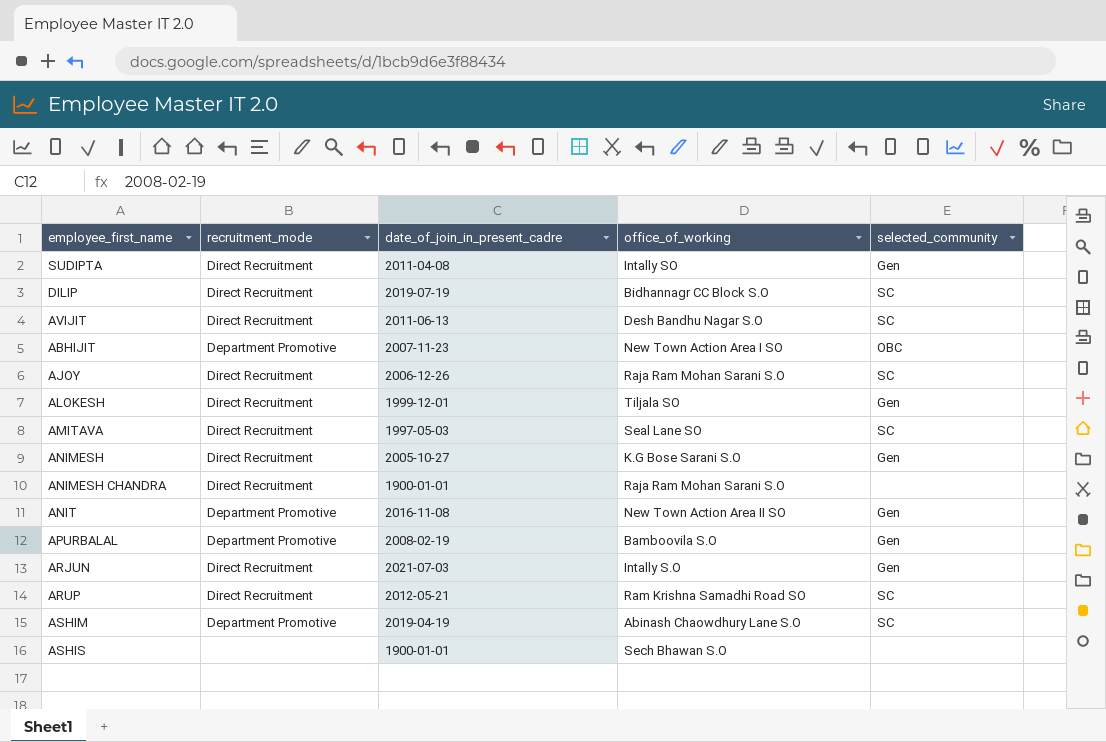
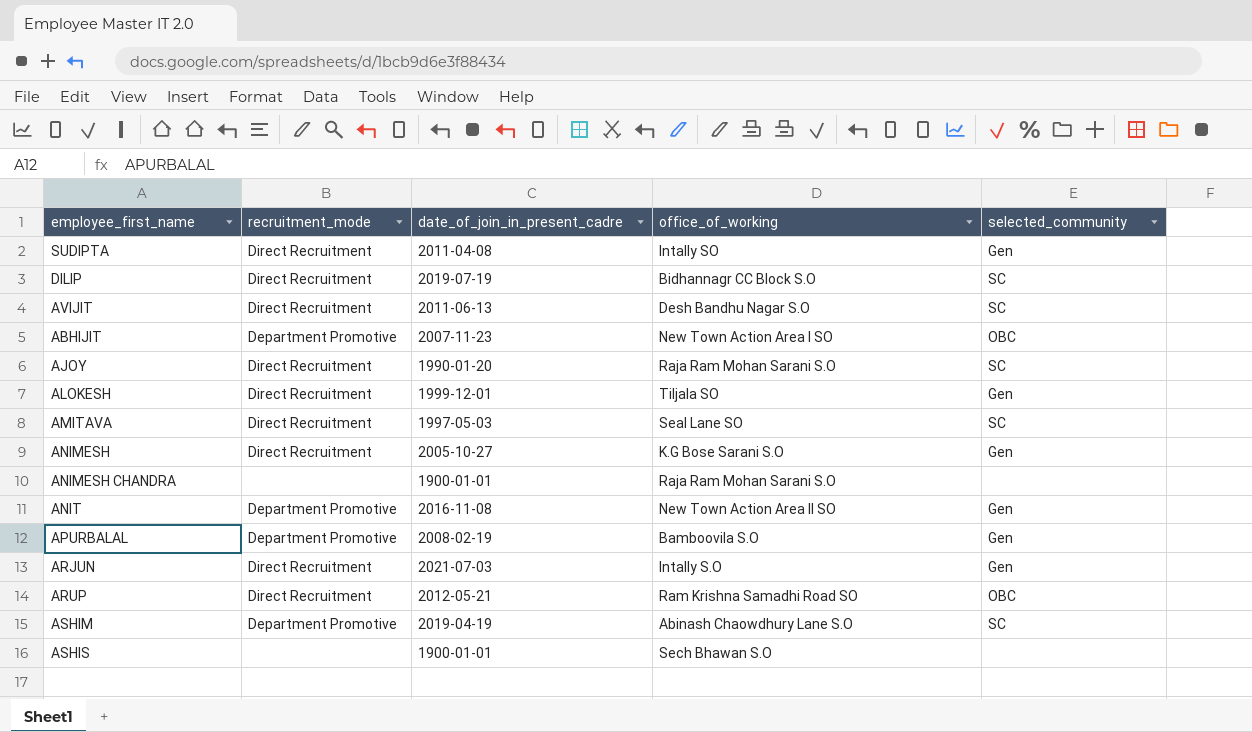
AJOY | date_of_join_in_present_cadre: 2006-12-26 -> 1990-01-20
ANIMESH CHANDRA | recruitment_mode: Direct Recruitment -> none
ARUP | selected_community: SC -> OBC

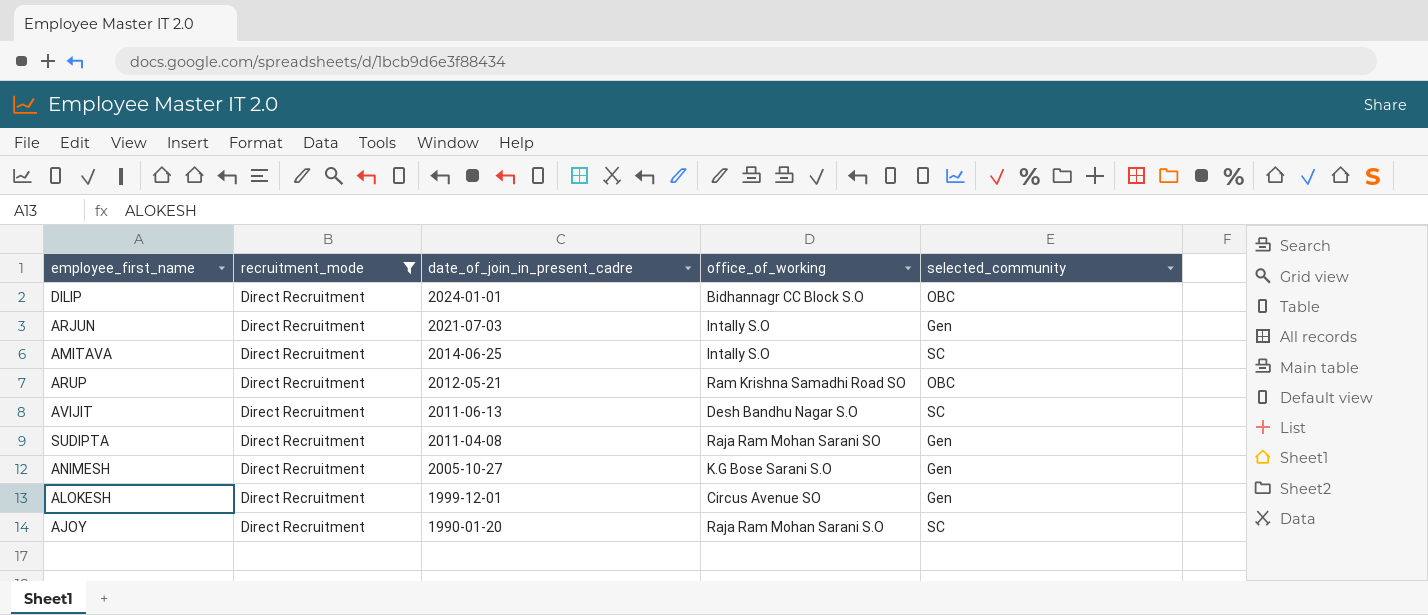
filter: none -> recruitment_mode = Direct Recruitment
row order: none -> date_of_join_in_present_cadre descending
DILIP | date_of_join_in_present_cadre: 2019-07-19 -> 2024-01-01
DILIP | selected_community: SC -> OBC
AMITAVA | date_of_join_in_present_cadre: 1997-05-03 -> 2014-06-25
AMITAVA | office_of_working: Seal Lane SO -> Intally S.O
SUDIPTA | office_of_working: Intally SO -> Raja Ram Mohan Sarani SO
ALOKESH | office_of_working: Tiljala SO -> Circus Avenue SO

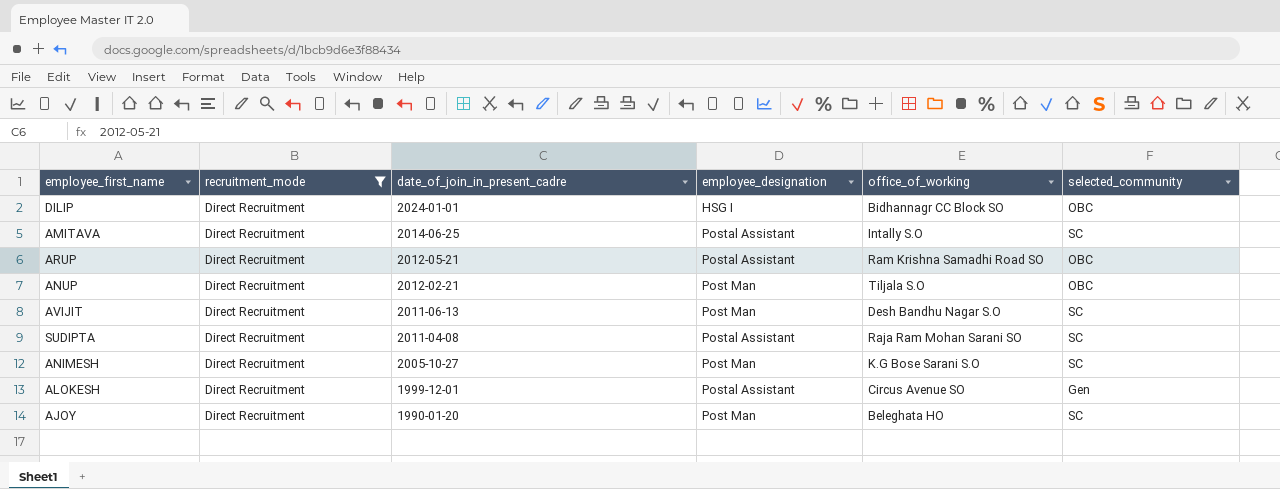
column employee_designation | position: none -> 4
row ARJUN: Direct Recruitment | 2021-07-03 | Intally S.O | Gen -> none
DILIP | office_of_working: Bidhannagr CC Block S.O -> Bidhannagr CC Block SO
row ANUP: none -> Direct Recruitment | 2012-02-21 | Post Man | Tiljala S.O | OBC
SUDIPTA | selected_community: Gen -> SC
ANIMESH | selected_community: Gen -> SC
AJOY | office_of_working: Raja Ram Mohan Sarani S.O -> Beleghata HO

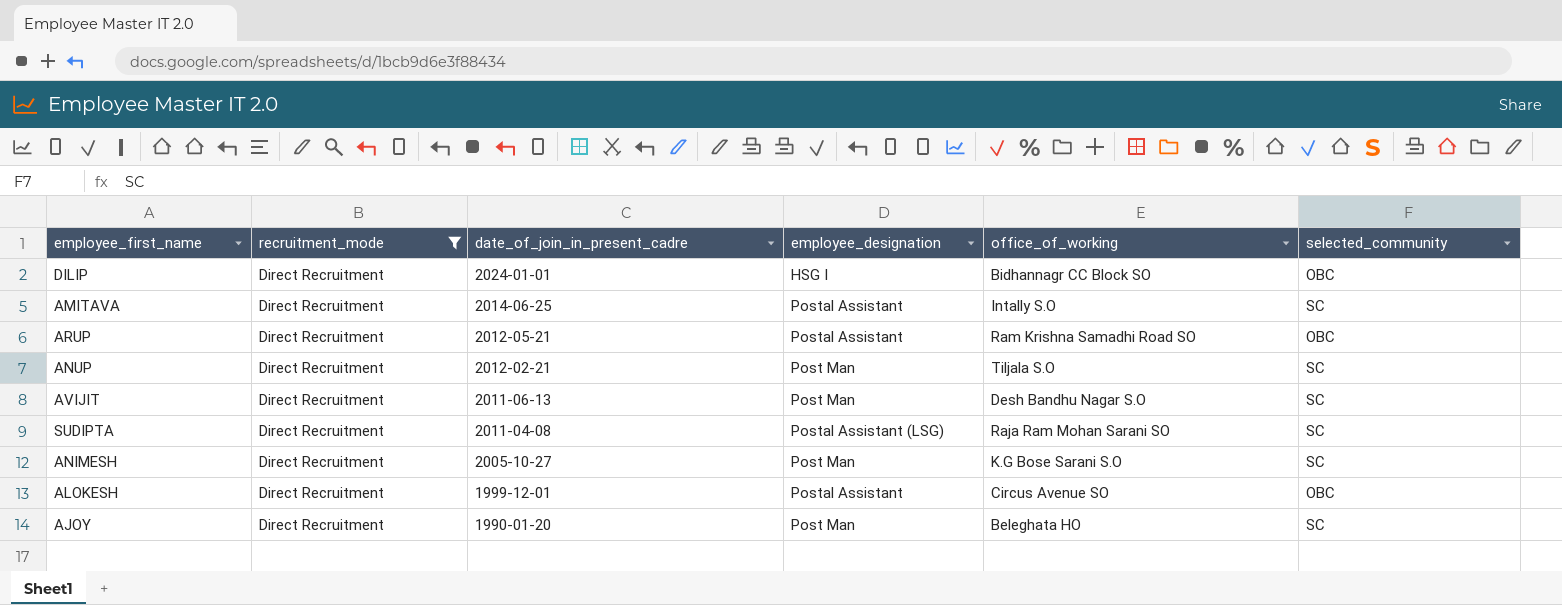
ANUP | selected_community: OBC -> SC
SUDIPTA | employee_designation: Postal Assistant -> Postal Assistant (LSG)
ALOKESH | selected_community: Gen -> OBC

